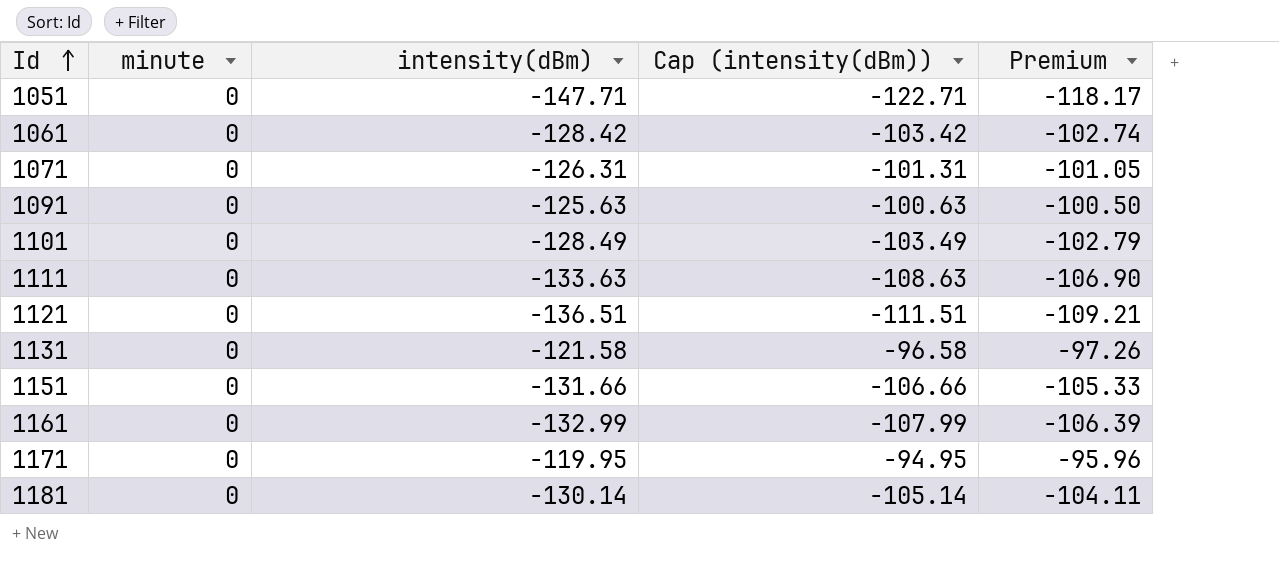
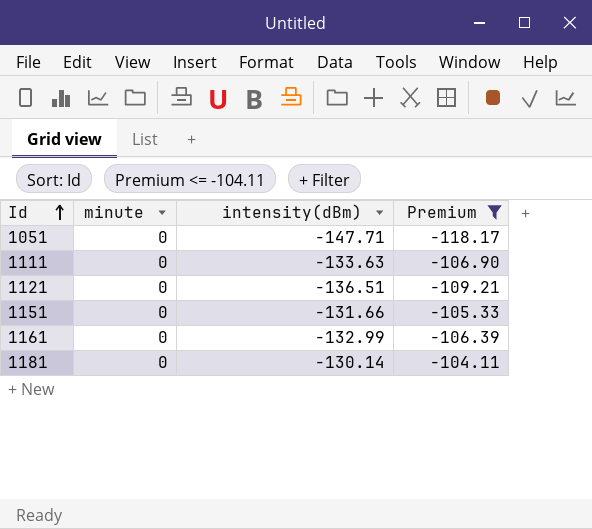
filter: none -> Premium <= -104.11
column Cap (intensity(dBm)) | formula: [intensity(dBm)] + 25 -> none

